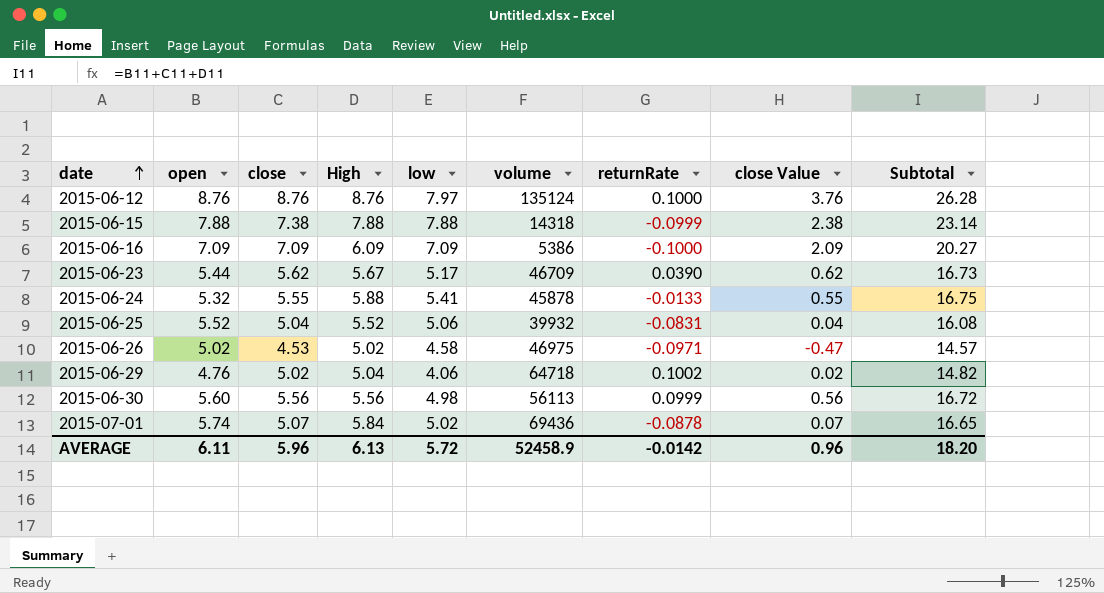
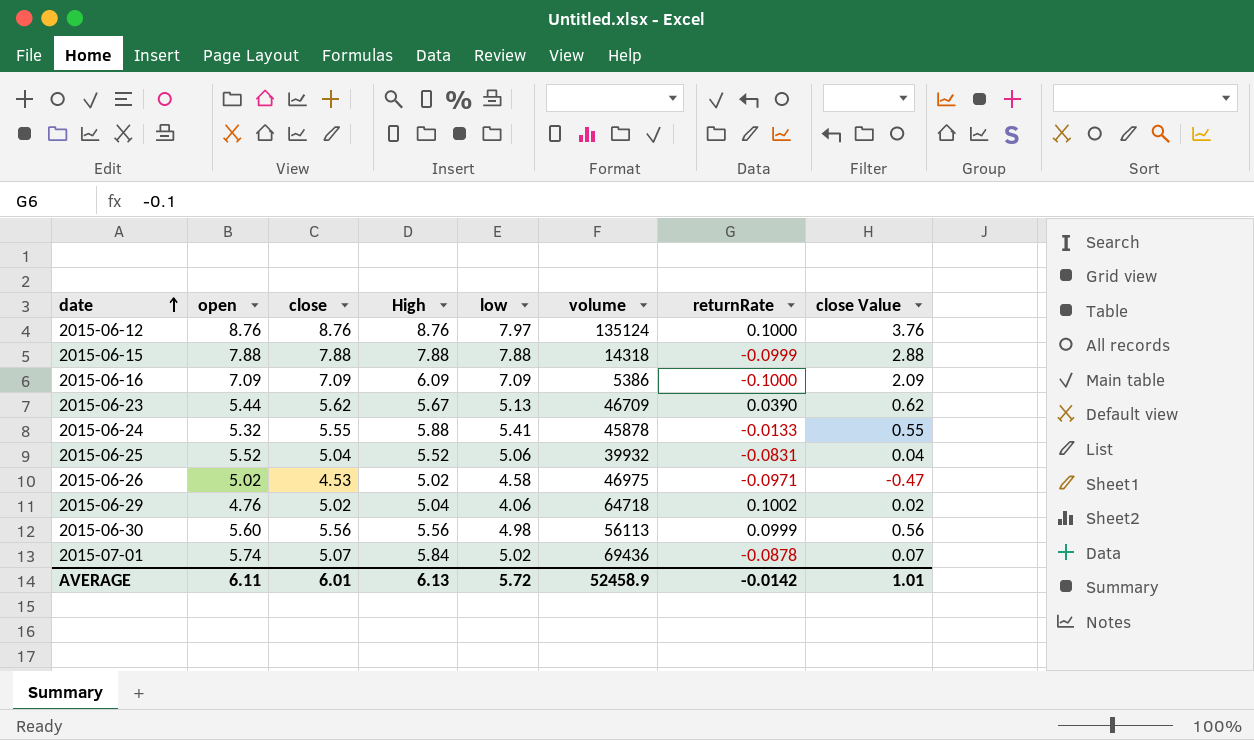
column Subtotal | formula: [open] + [close] + [High] -> none
2015-06-15 | close: 7.38 -> 7.88
2015-06-15 | close Value: 2.38 -> 2.88
2015-06-23 | low: 5.17 -> 5.13
AVERAGE | close: 5.96 -> 6.01
AVERAGE | close Value: 0.96 -> 1.01

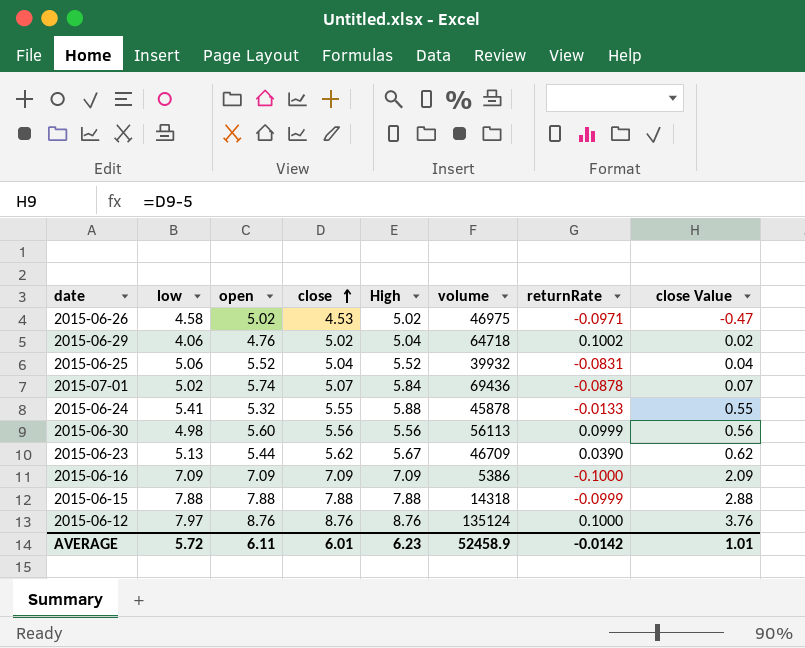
row order: date ascending -> close ascending
column low | position: 5 -> 2
2015-06-16 | High: 6.09 -> 7.09
AVERAGE | High: 6.13 -> 6.23

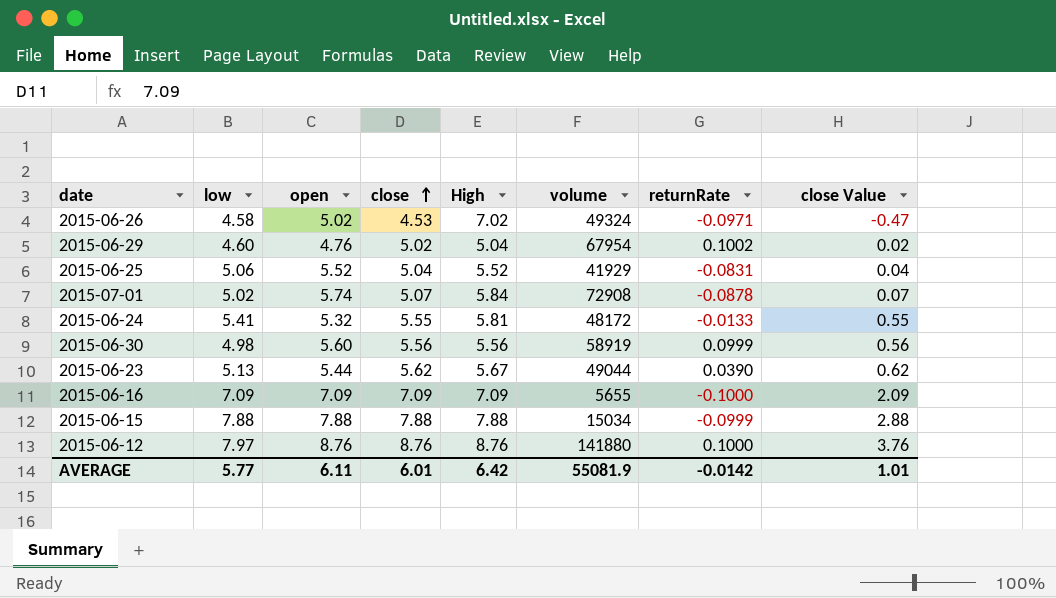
2015-06-26 | High: 5.02 -> 7.02
2015-06-26 | volume: 46975 -> 49324
2015-06-29 | low: 4.06 -> 4.60
2015-06-29 | volume: 64718 -> 67954
2015-06-25 | volume: 39932 -> 41929
2015-07-01 | volume: 69436 -> 72908
2015-06-24 | High: 5.88 -> 5.81
2015-06-24 | volume: 45878 -> 48172
2015-06-30 | volume: 56113 -> 58919
2015-06-23 | volume: 46709 -> 49044
2015-06-16 | volume: 5386 -> 5655
2015-06-15 | volume: 14318 -> 15034
2015-06-12 | volume: 135124 -> 141880
AVERAGE | low: 5.72 -> 5.77
AVERAGE | High: 6.23 -> 6.42
AVERAGE | volume: 52458.9 -> 55081.9

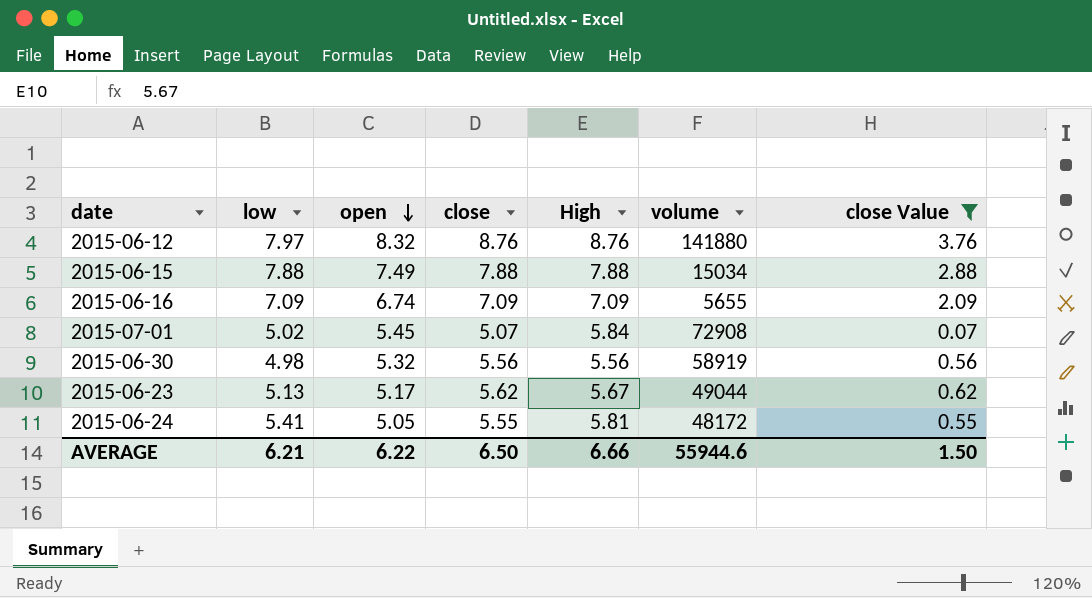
filter: none -> close Value >= 0.07
row order: close ascending -> open descending
column returnRate | position: 7 -> none
2015-06-12 | open: 8.76 -> 8.32
2015-06-15 | open: 7.88 -> 7.49
2015-06-16 | open: 7.09 -> 6.74
2015-07-01 | open: 5.74 -> 5.45
2015-06-30 | open: 5.60 -> 5.32
2015-06-23 | open: 5.44 -> 5.17
2015-06-24 | open: 5.32 -> 5.05
AVERAGE | low: 5.77 -> 6.21
AVERAGE | open: 6.11 -> 6.22
AVERAGE | close: 6.01 -> 6.50
AVERAGE | High: 6.42 -> 6.66
AVERAGE | volume: 55081.9 -> 55944.6
AVERAGE | close Value: 1.01 -> 1.50

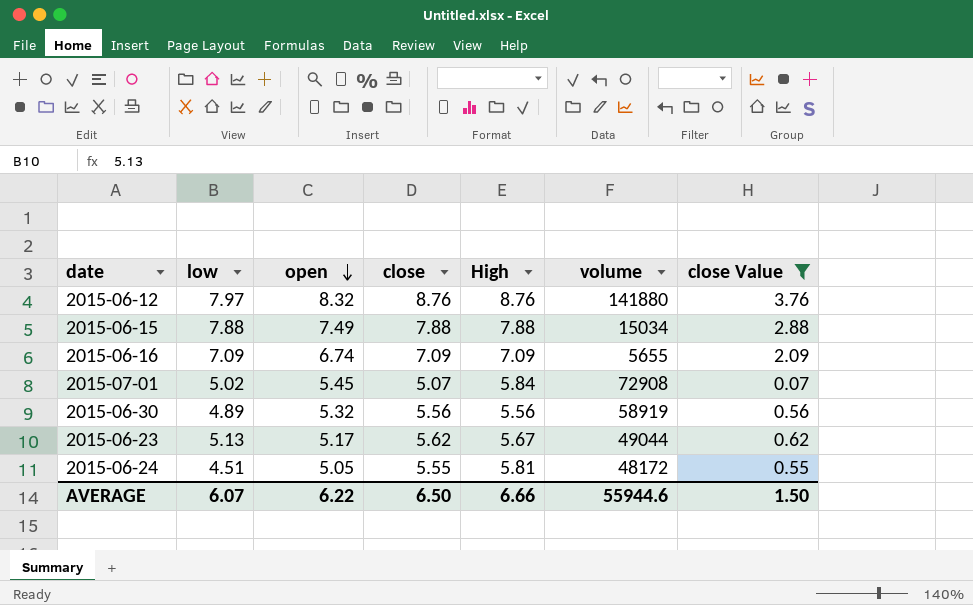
2015-06-30 | low: 4.98 -> 4.89
2015-06-24 | low: 5.41 -> 4.51
AVERAGE | low: 6.21 -> 6.07

